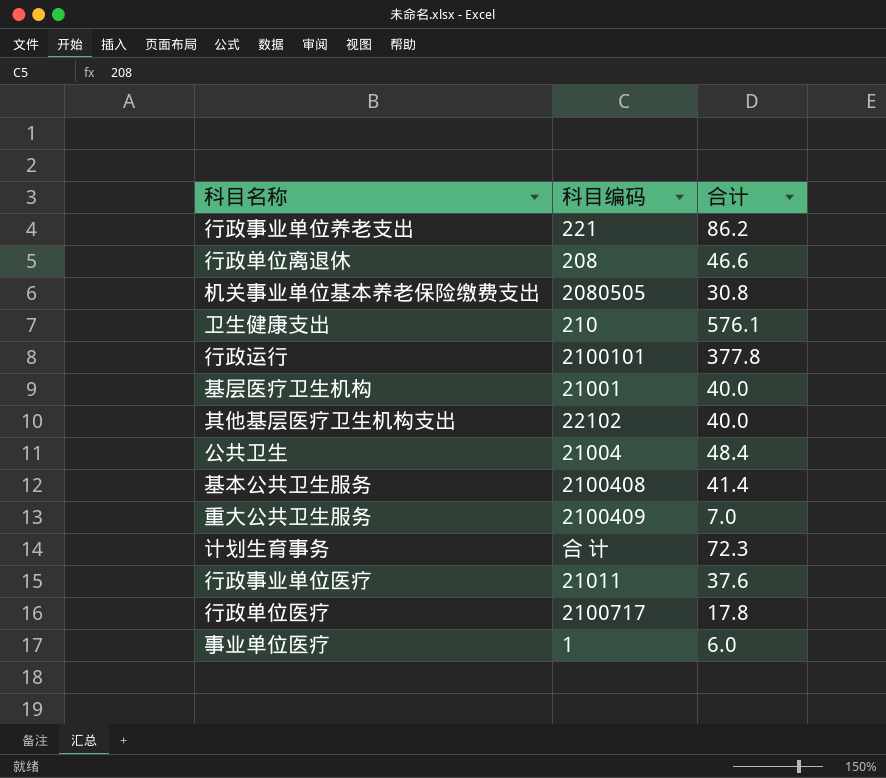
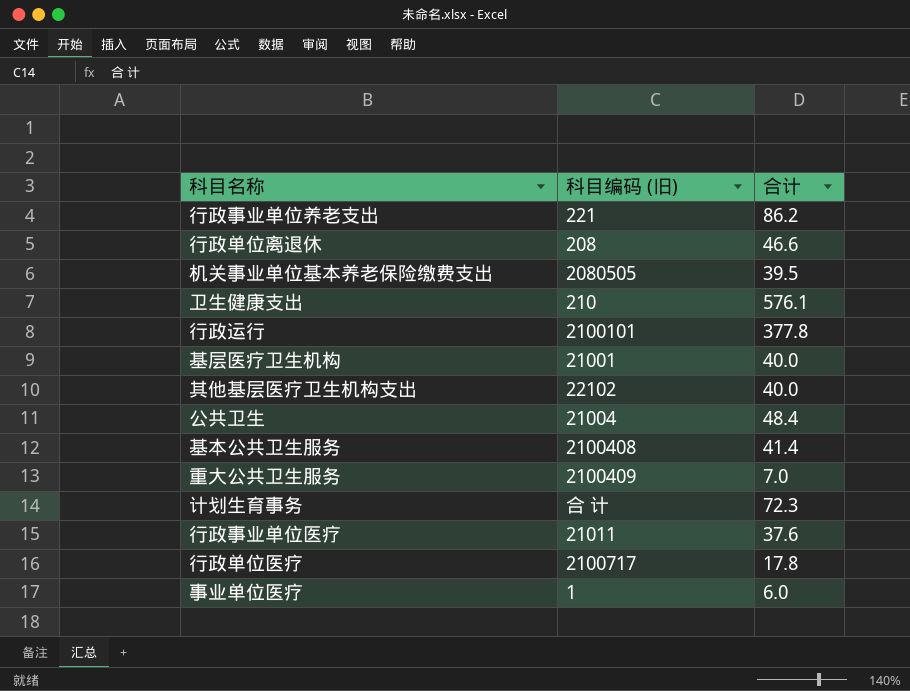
column name: 科目编码 -> 科目编码 (旧)
机关事业单位基本养老保险缴费支出 | 合计: 30.8 -> 39.5

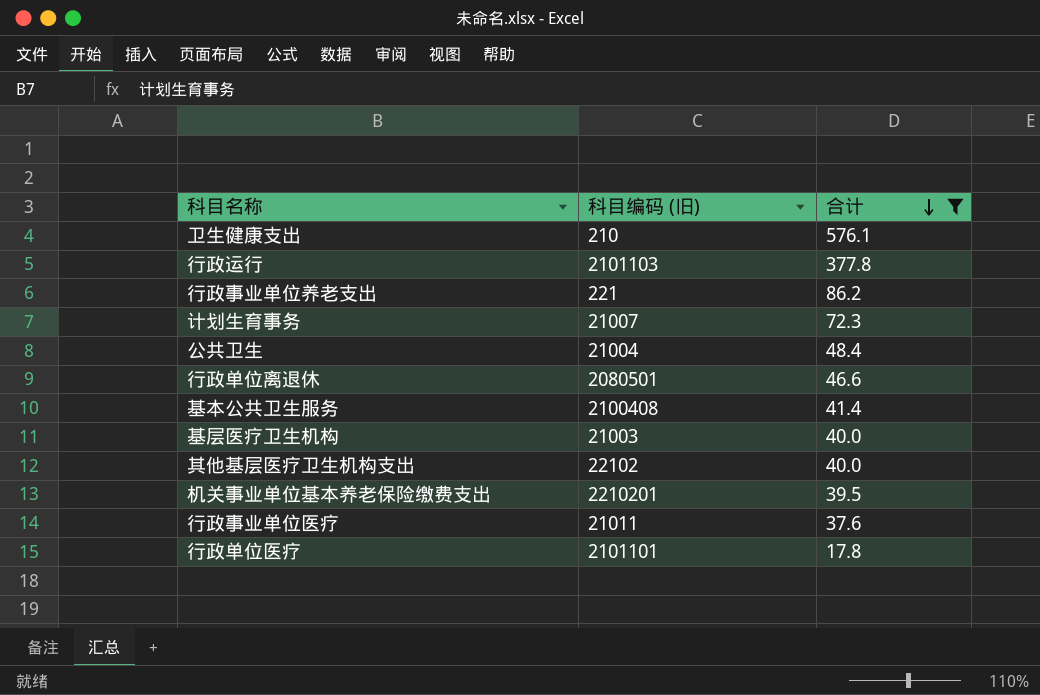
filter: none -> 合计 >= 17.8
row order: none -> 合计 descending
行政运行 | 科目编码 (旧): 2100101 -> 2101103
计划生育事务 | 科目编码 (旧): 合 计 -> 21007
行政单位离退休 | 科目编码 (旧): 208 -> 2080501
基层医疗卫生机构 | 科目编码 (旧): 21001 -> 21003
机关事业单位基本养老保险缴费支出 | 科目编码 (旧): 2080505 -> 2210201
行政单位医疗 | 科目编码 (旧): 2100717 -> 2101101

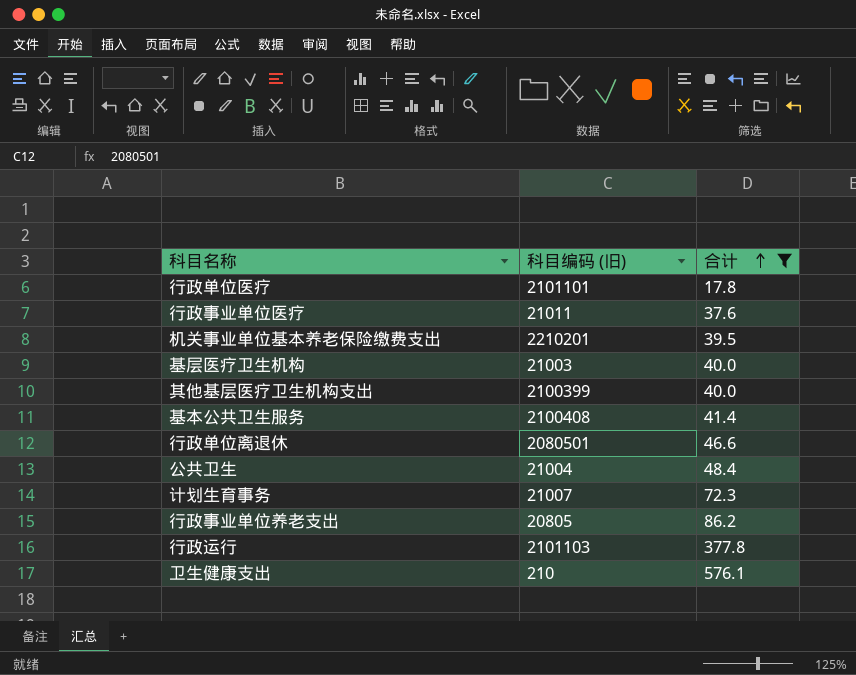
row order: 合计 descending -> 合计 ascending
其他基层医疗卫生机构支出 | 科目编码 (旧): 22102 -> 2100399
行政事业单位养老支出 | 科目编码 (旧): 221 -> 20805

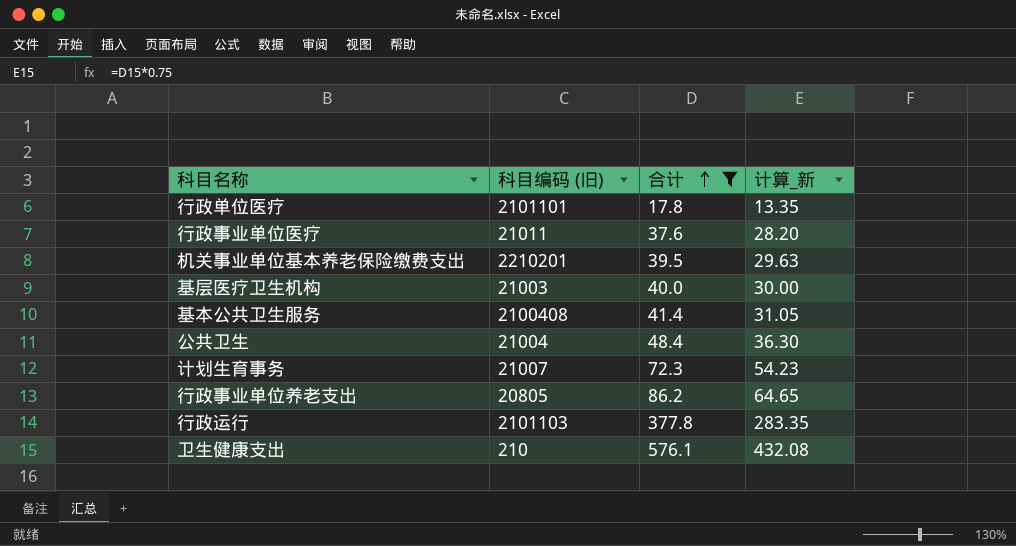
column 计算_新 | formula: none -> [合计] * 0.75
row 其他基层医疗卫生机构支出: 2100399 | 40.0 -> none
row 行政单位离退休: 2080501 | 46.6 -> none

